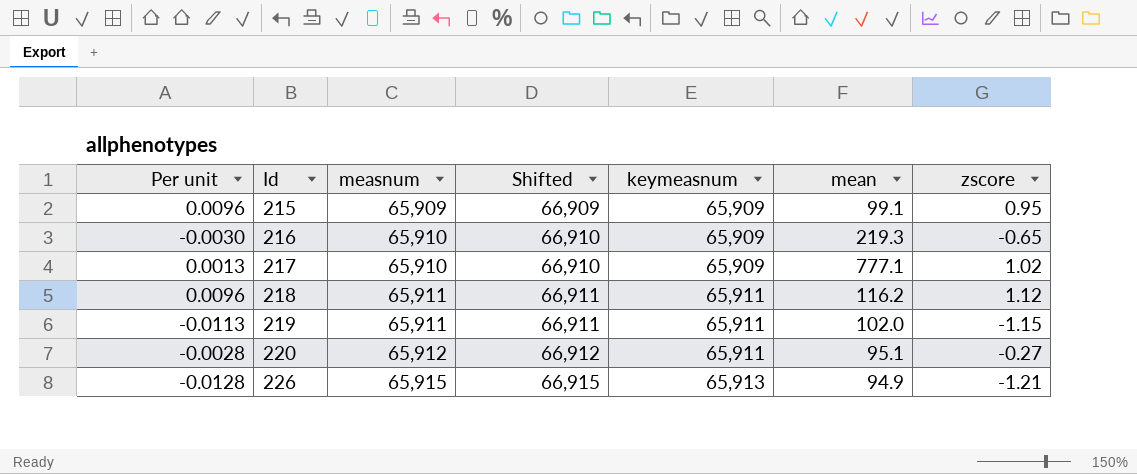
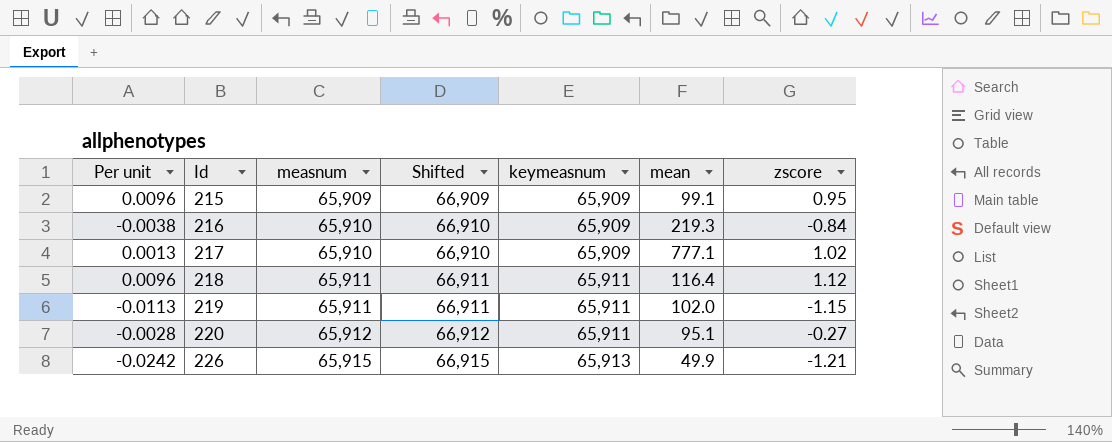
216 | Per unit: -0.0030 -> -0.0038
216 | zscore: -0.65 -> -0.84
218 | mean: 116.2 -> 116.4
226 | Per unit: -0.0128 -> -0.0242
226 | mean: 94.9 -> 49.9

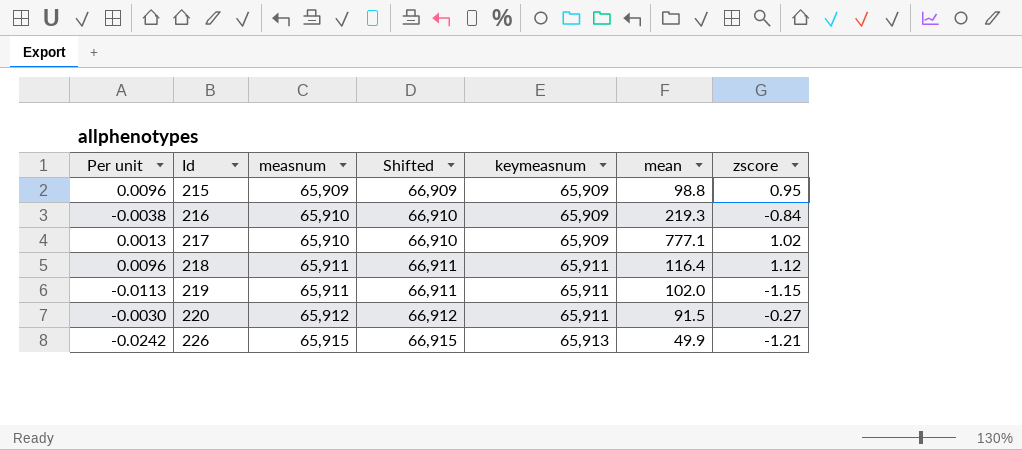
215 | mean: 99.1 -> 98.8
220 | Per unit: -0.0028 -> -0.0030
220 | mean: 95.1 -> 91.5

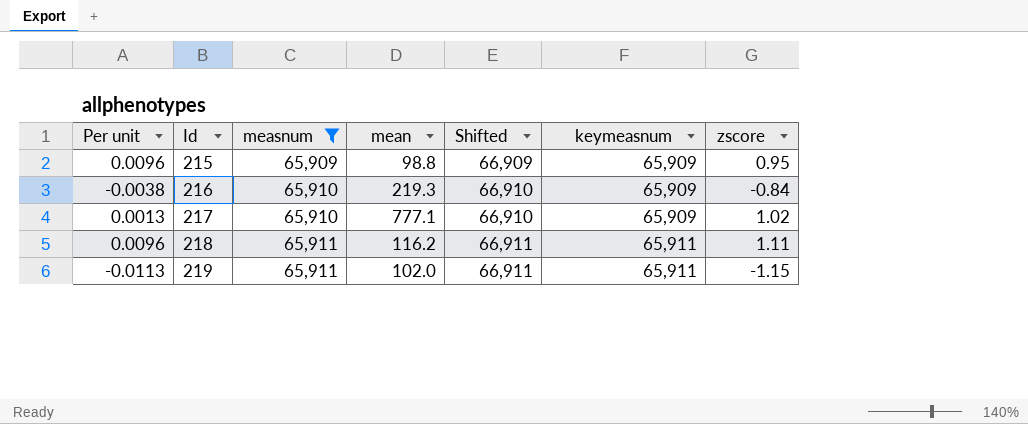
filter: none -> measnum <= 65,911
column mean | position: 6 -> 4
218 | mean: 116.4 -> 116.2
218 | zscore: 1.12 -> 1.11

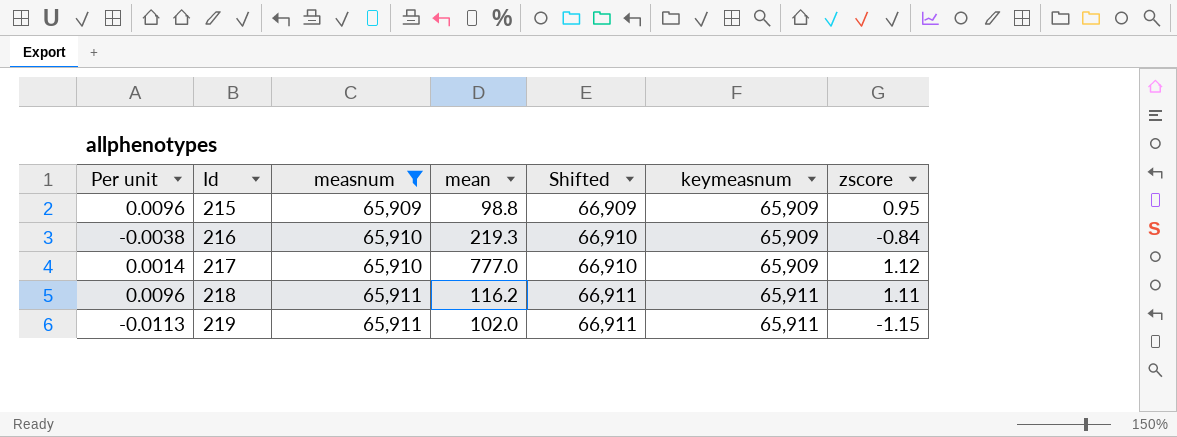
217 | Per unit: 0.0013 -> 0.0014
217 | mean: 777.1 -> 777.0
217 | zscore: 1.02 -> 1.12

